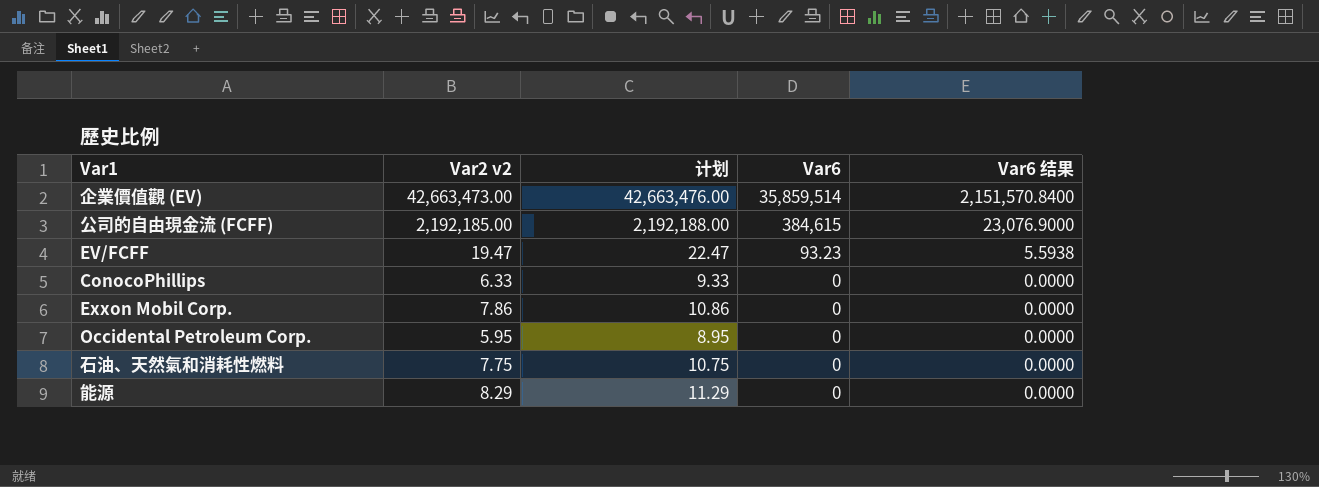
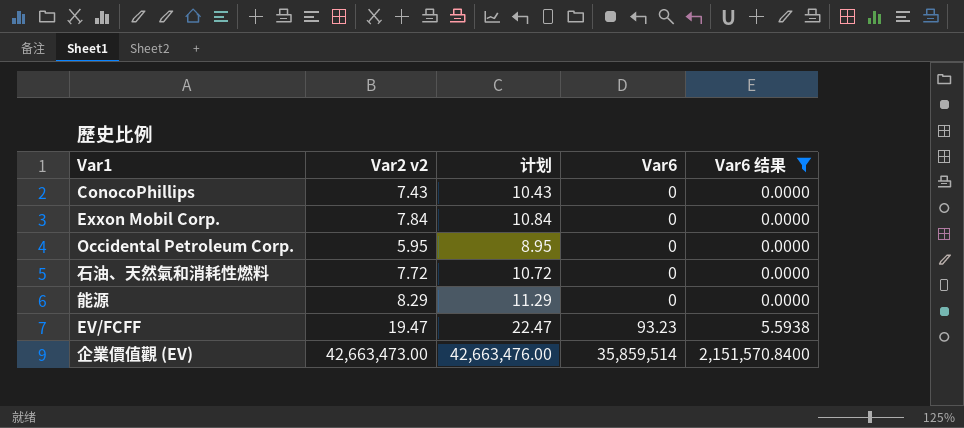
filter: none -> Var6 结果 != 23,076.9000
row order: Var6 descending -> Var6 ascending
ConocoPhillips | Var2 v2: 6.33 -> 7.43
ConocoPhillips | 计划: 9.33 -> 10.43
Exxon Mobil Corp. | Var2 v2: 7.86 -> 7.84
Exxon Mobil Corp. | 计划: 10.86 -> 10.84
石油、天然氣和消耗性燃料 | Var2 v2: 7.75 -> 7.72
石油、天然氣和消耗性燃料 | 计划: 10.75 -> 10.72

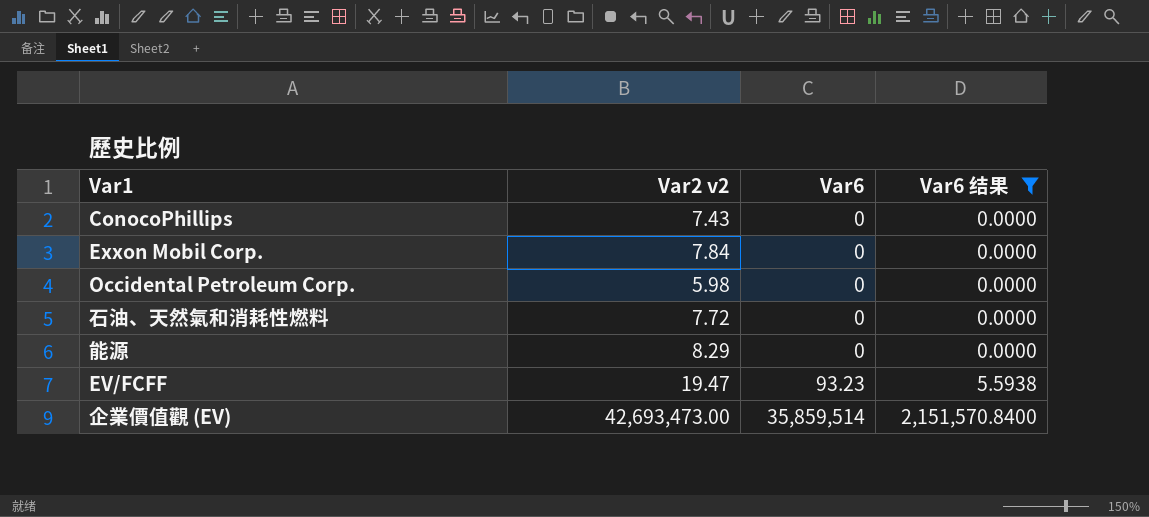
column 计划 | formula: [Var2 v2] + 3 -> none
Occidental Petroleum Corp. | Var2 v2: 5.95 -> 5.98
企業價值觀 (EV) | Var2 v2: 42,663,473.00 -> 42,693,473.00

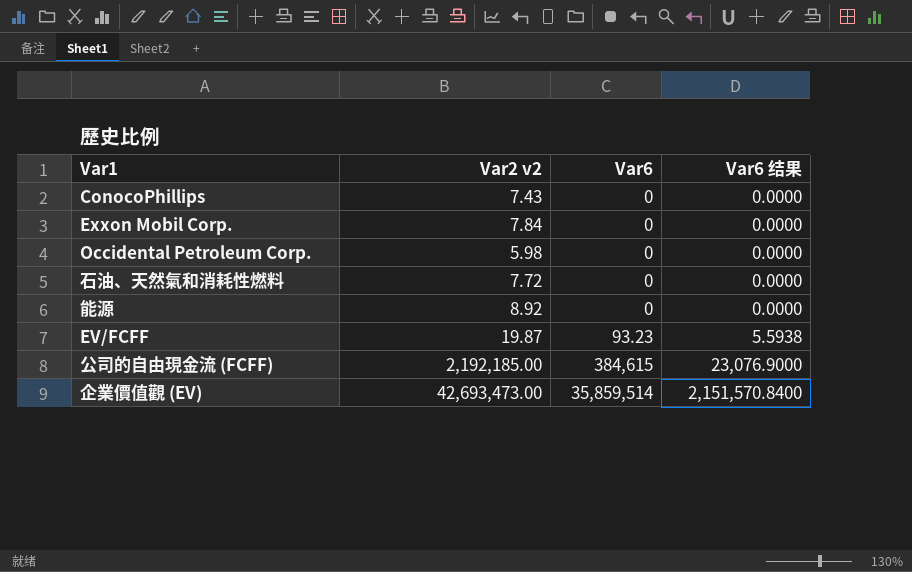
filter: Var6 结果 != 23,076.9000 -> none
能源 | Var2 v2: 8.29 -> 8.92
EV/FCFF | Var2 v2: 19.47 -> 19.87

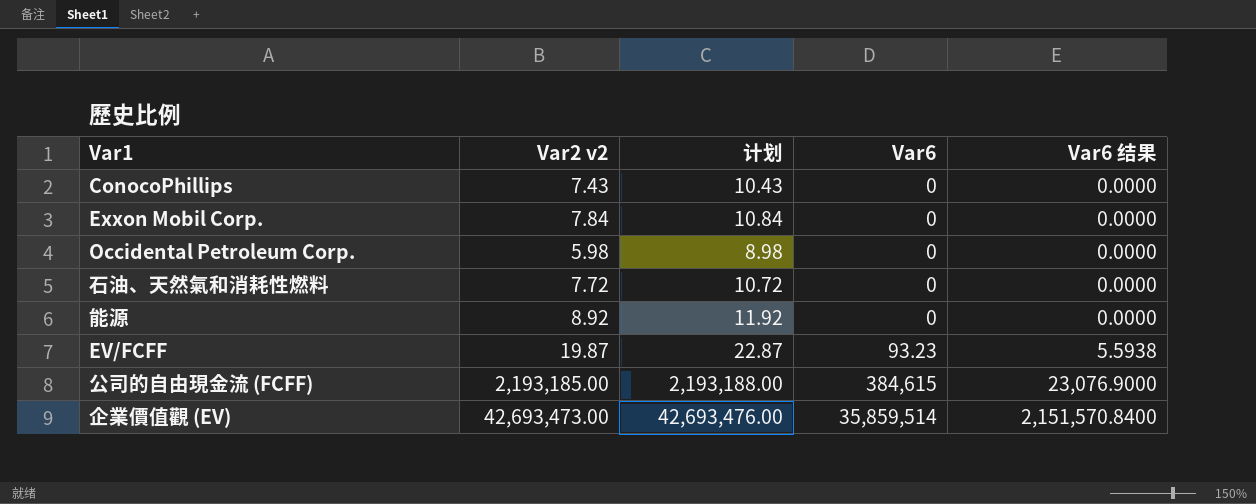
column 计划 | formula: none -> [Var2 v2] + 3
公司的自由現金流 (FCFF) | Var2 v2: 2,192,185.00 -> 2,193,185.00

